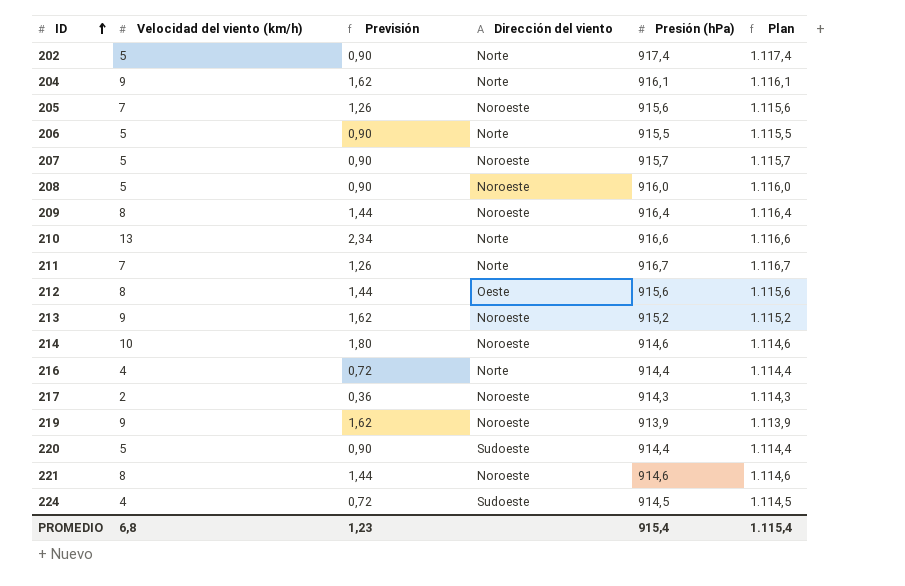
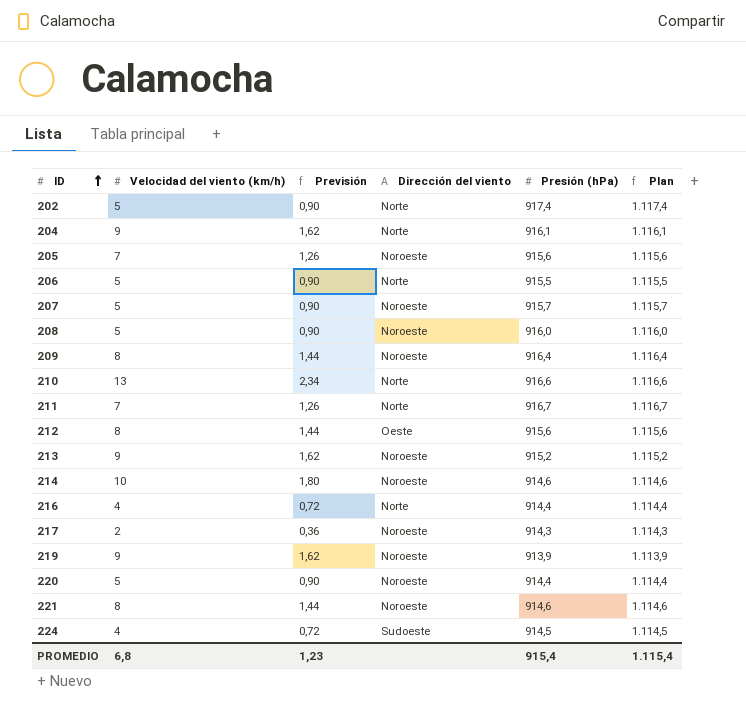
220 | Dirección del viento: Sudoeste -> Noroeste

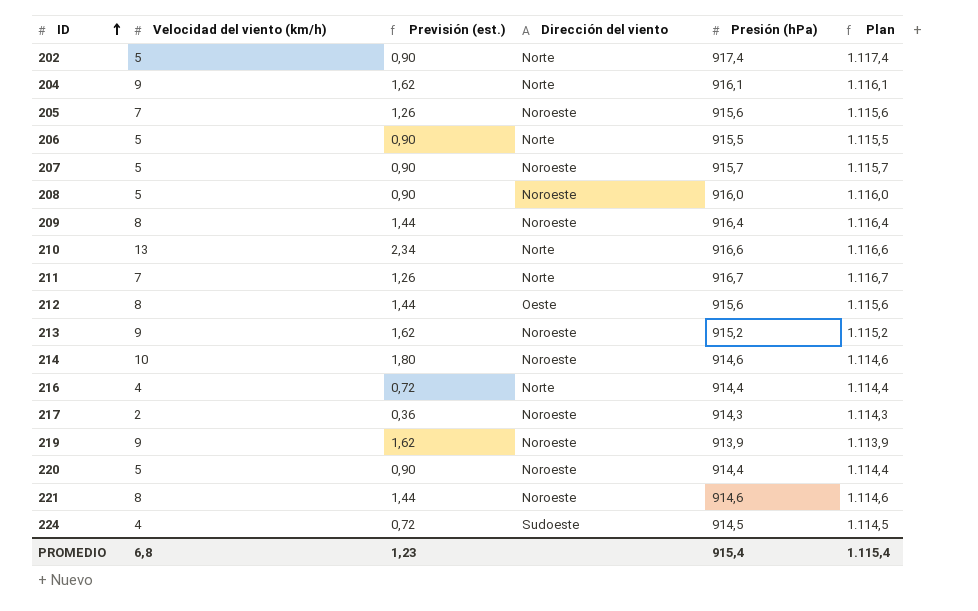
column name: Previsión -> Previsión (est.)

